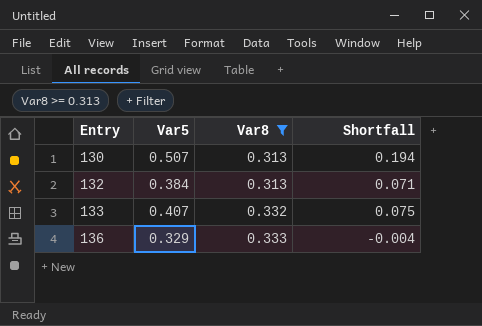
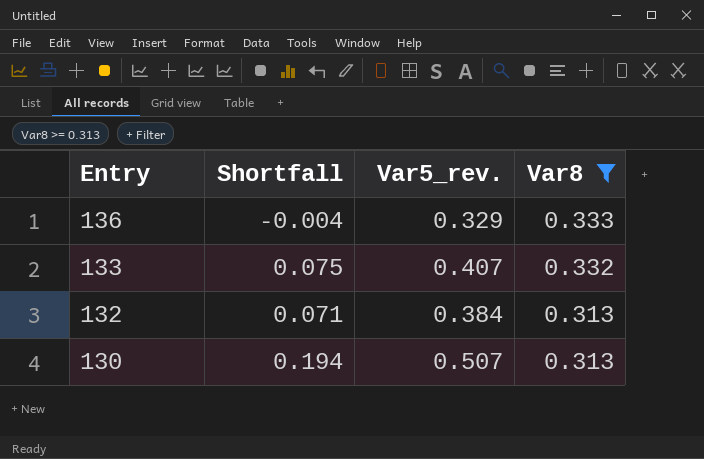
row order: Entry ascending -> Entry descending
column Shortfall | position: 4 -> 2
column name: Var5 -> Var5_rev.

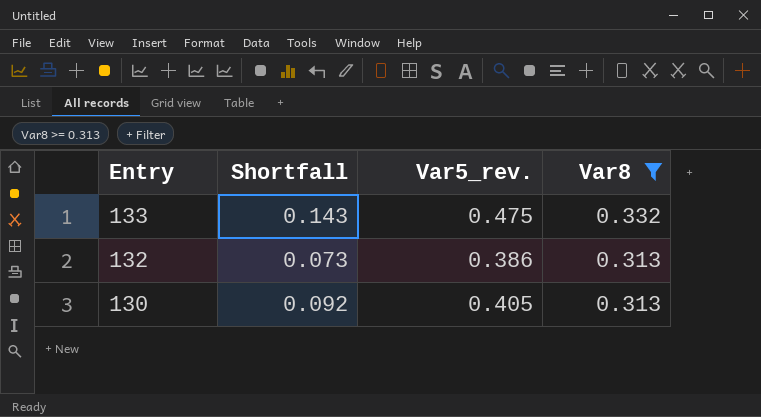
row 136: -0.004 | 0.329 | 0.333 -> none
133 | Shortfall: 0.075 -> 0.143
133 | Var5_rev.: 0.407 -> 0.475
132 | Shortfall: 0.071 -> 0.073
132 | Var5_rev.: 0.384 -> 0.386
130 | Shortfall: 0.194 -> 0.092
130 | Var5_rev.: 0.507 -> 0.405

